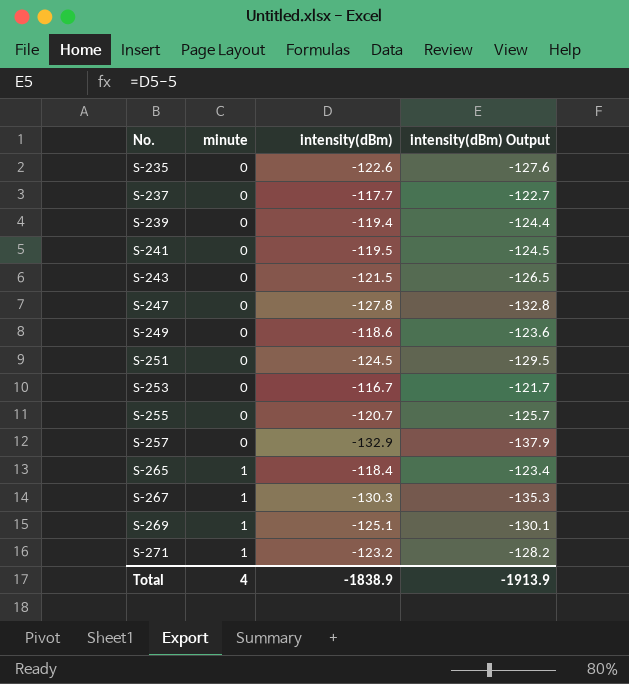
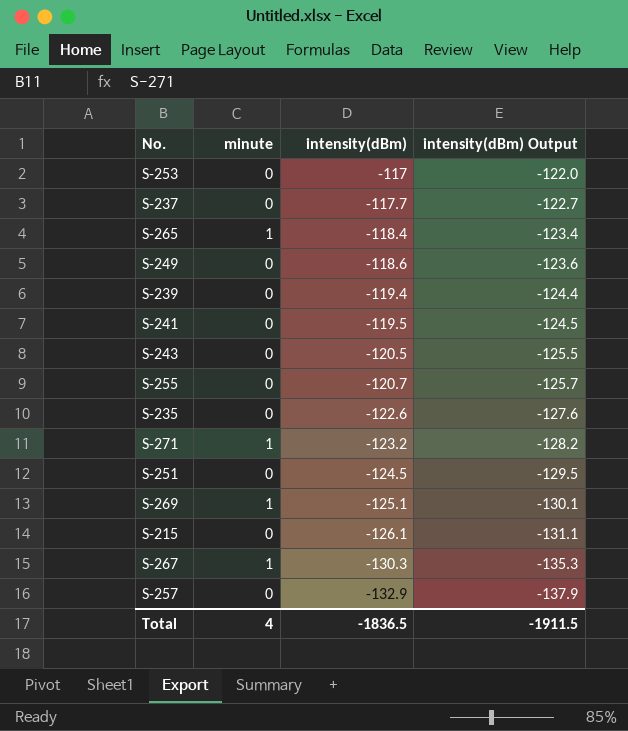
row order: No. ascending -> intensity(dBm) descending
row S-247: 0 | -127.8 | -132.8 -> none
S-253 | intensity(dBm): -116.7 -> -117
S-253 | intensity(dBm) Output: -121.7 -> -122.0
S-243 | intensity(dBm): -121.5 -> -120.5
S-243 | intensity(dBm) Output: -126.5 -> -125.5
row S-215: none -> 0 | -126.1 | -131.1
Total | intensity(dBm): -1838.9 -> -1836.5
Total | intensity(dBm) Output: -1913.9 -> -1911.5

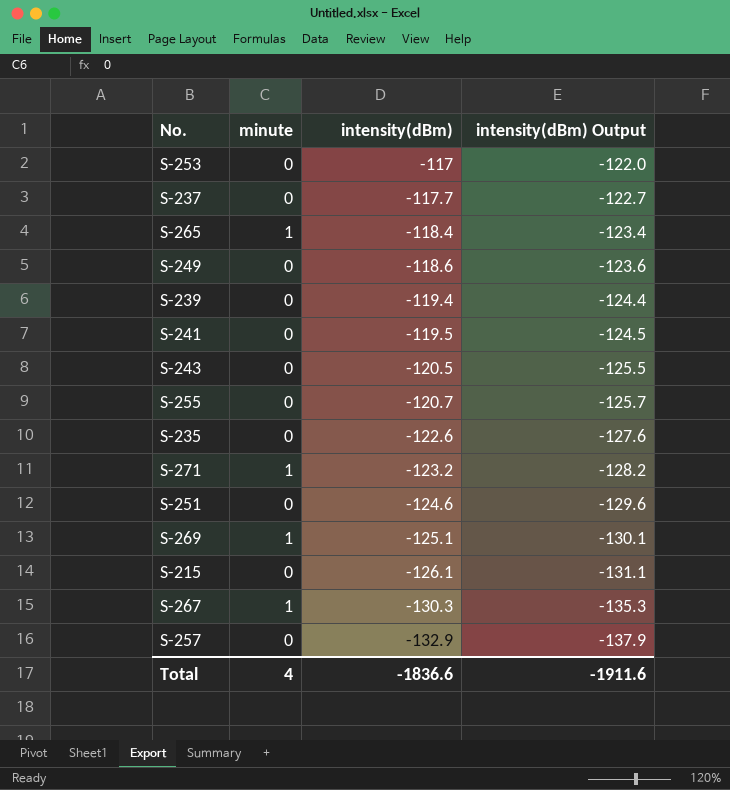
S-251 | intensity(dBm): -124.5 -> -124.6
S-251 | intensity(dBm) Output: -129.5 -> -129.6
Total | intensity(dBm): -1836.5 -> -1836.6
Total | intensity(dBm) Output: -1911.5 -> -1911.6

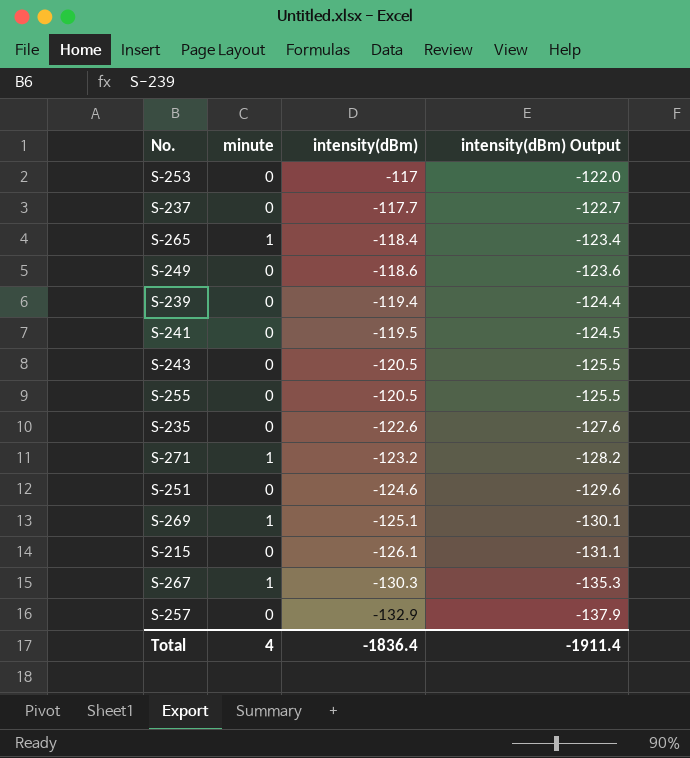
S-255 | intensity(dBm): -120.7 -> -120.5
S-255 | intensity(dBm) Output: -125.7 -> -125.5
Total | intensity(dBm): -1836.6 -> -1836.4
Total | intensity(dBm) Output: -1911.6 -> -1911.4

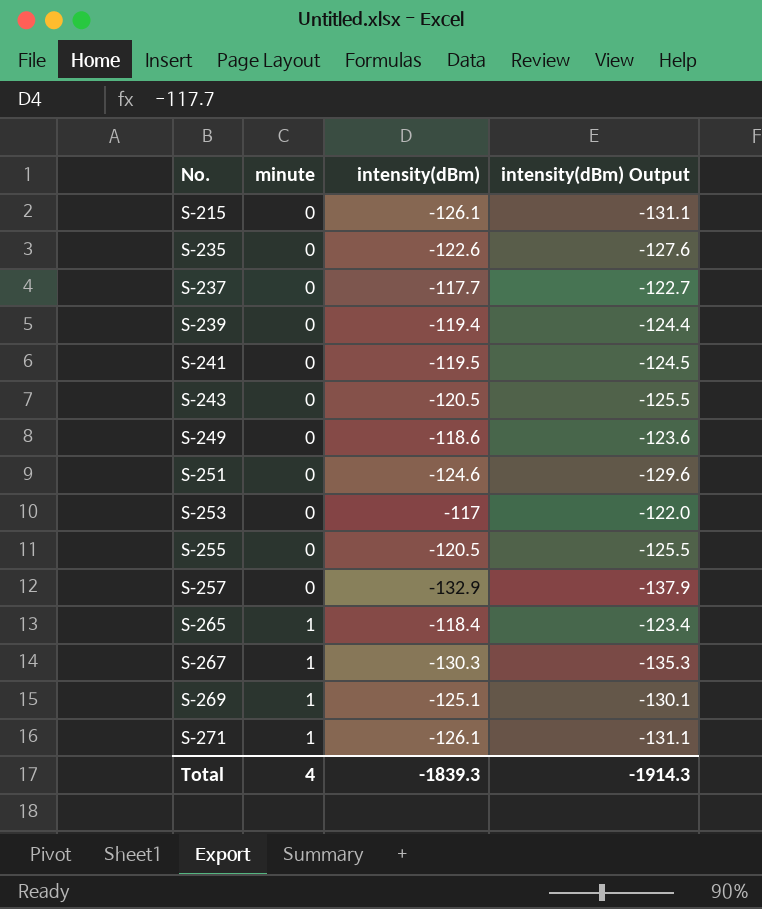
row order: intensity(dBm) descending -> No. ascending
S-271 | intensity(dBm): -123.2 -> -126.1
S-271 | intensity(dBm) Output: -128.2 -> -131.1
Total | intensity(dBm): -1836.4 -> -1839.3
Total | intensity(dBm) Output: -1911.4 -> -1914.3

